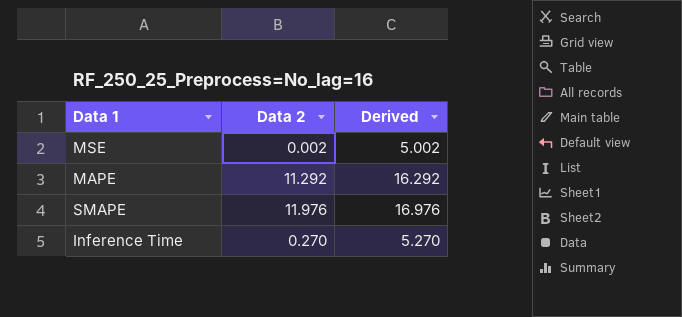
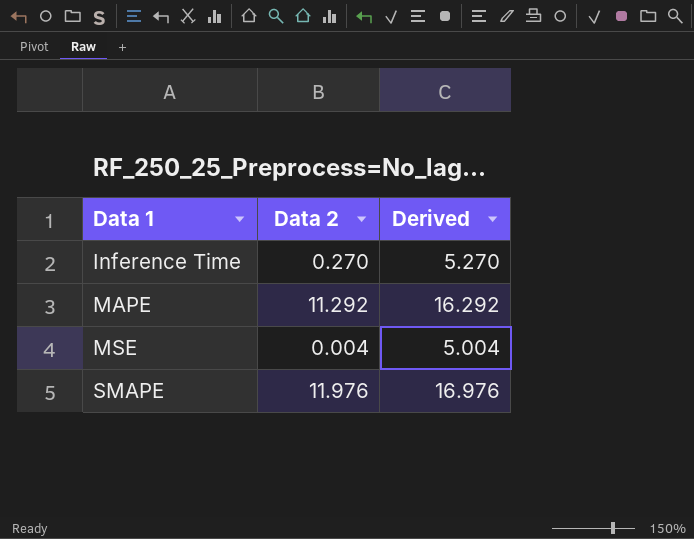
row order: none -> Data 1 ascending
MSE | Data 2: 0.002 -> 0.004
MSE | Derived: 5.002 -> 5.004

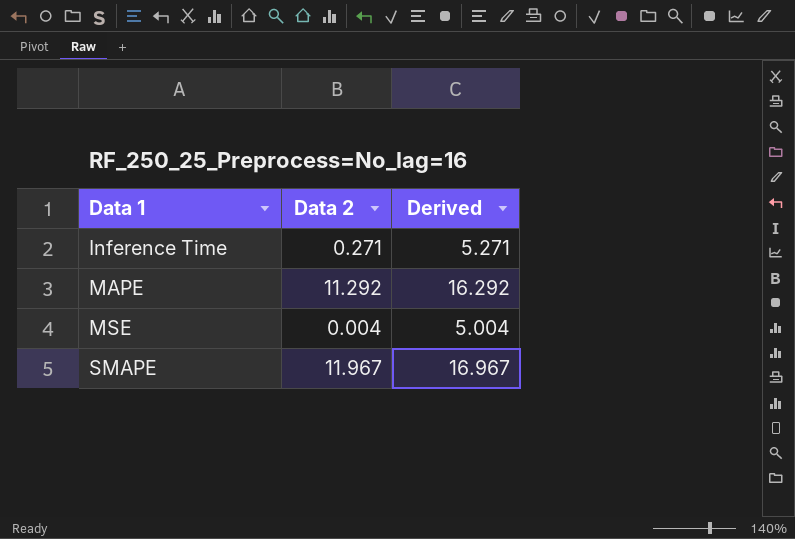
Inference Time | Data 2: 0.270 -> 0.271
Inference Time | Derived: 5.270 -> 5.271
SMAPE | Data 2: 11.976 -> 11.967
SMAPE | Derived: 16.976 -> 16.967

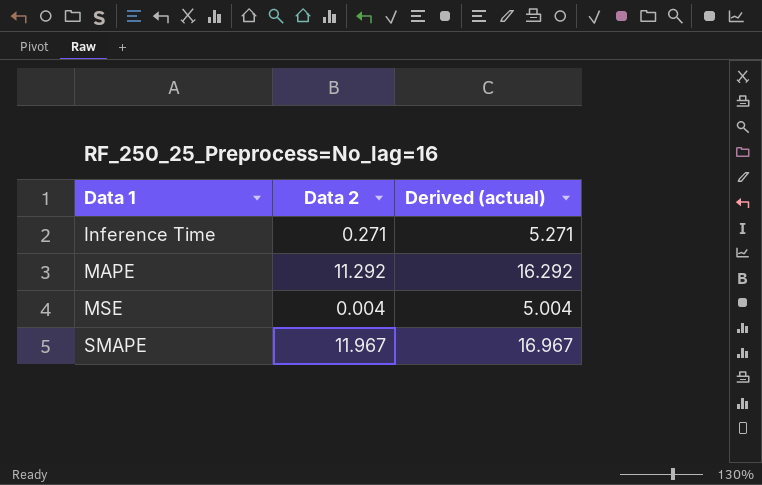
column name: Derived -> Derived (actual)

